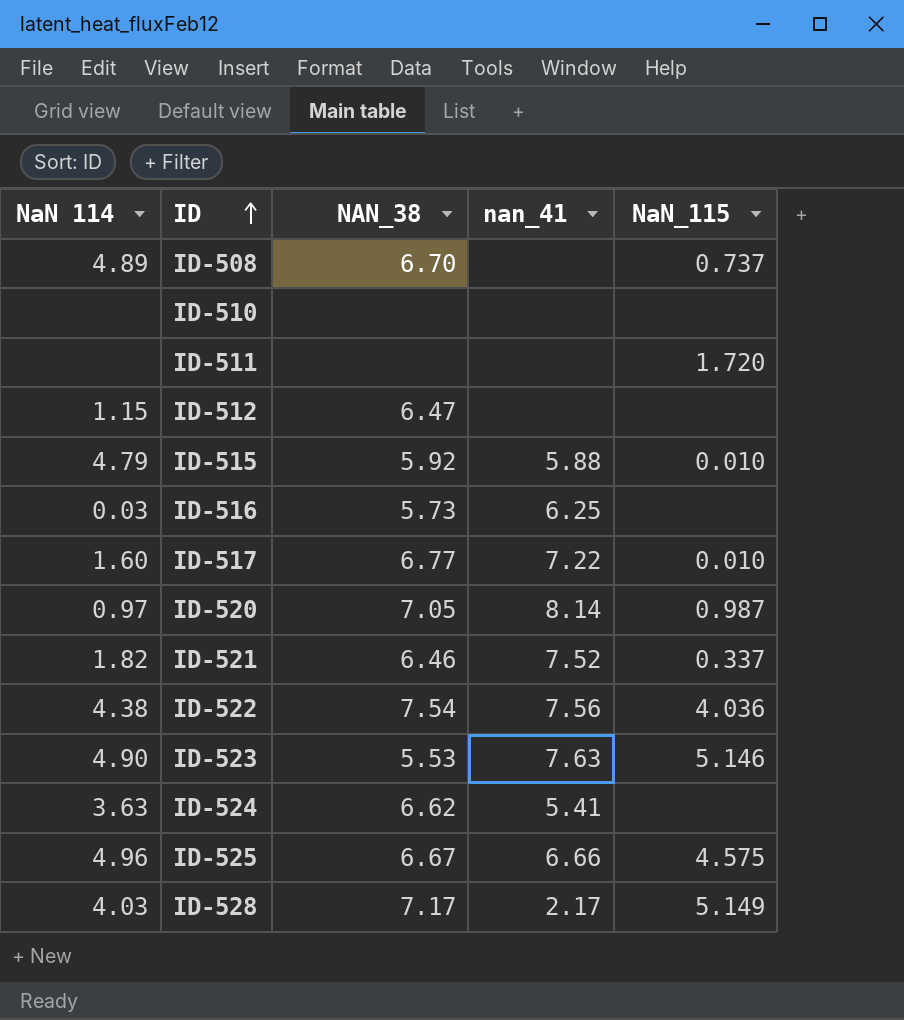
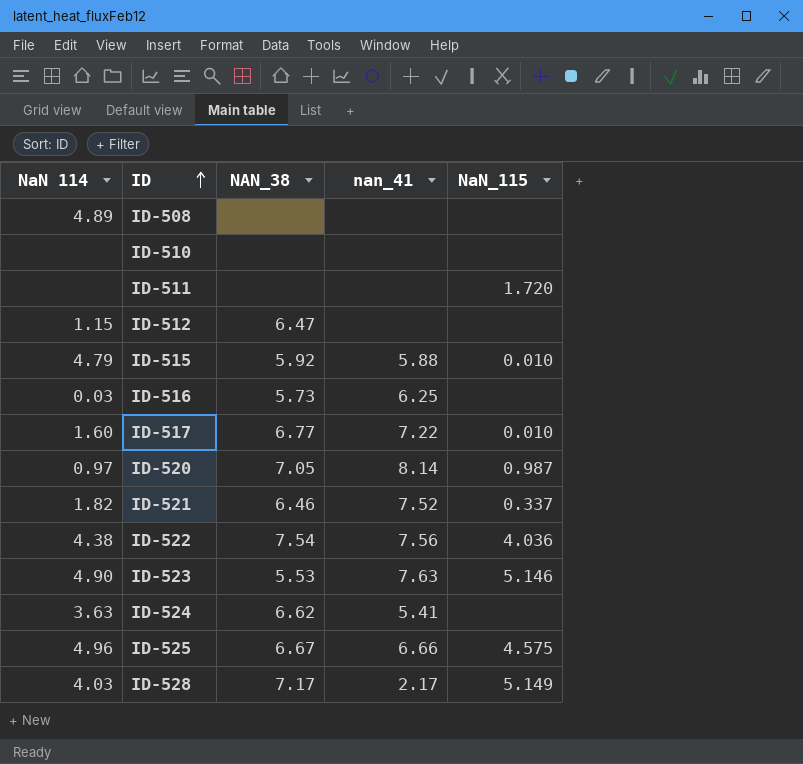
ID-508 | NAN_38: 6.70 -> none
ID-508 | NaN_115: 0.737 -> none

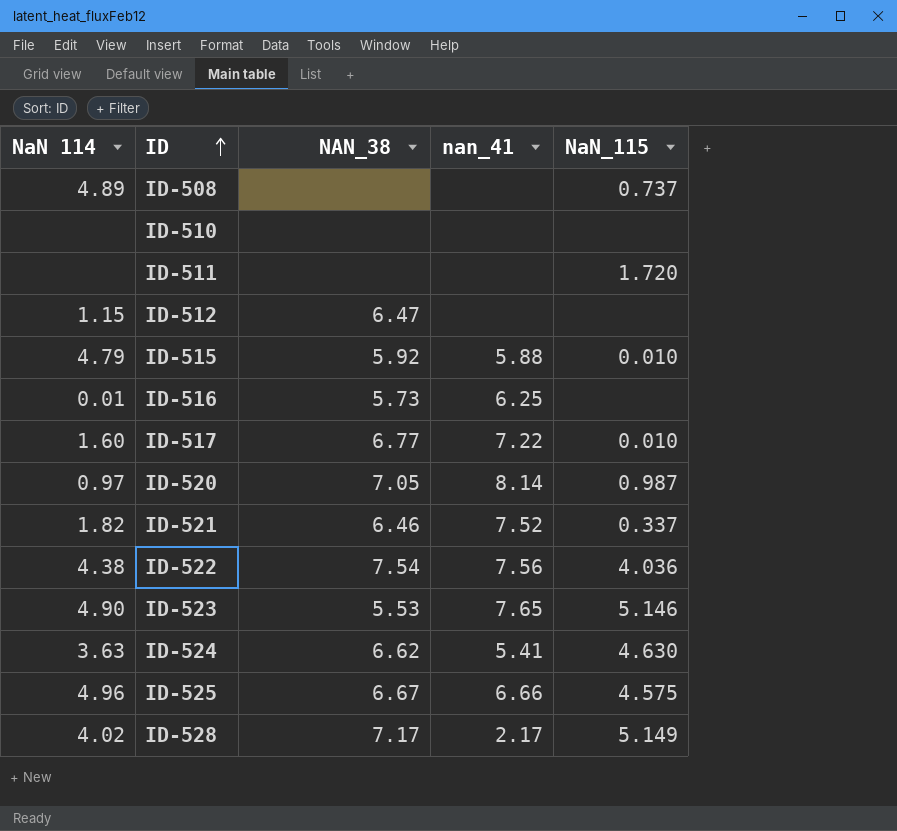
ID-508 | NaN_115: none -> 0.737
ID-516 | NaN 114: 0.03 -> 0.01
ID-523 | nan_41: 7.63 -> 7.65
ID-524 | NaN_115: none -> 4.630
ID-528 | NaN 114: 4.03 -> 4.02

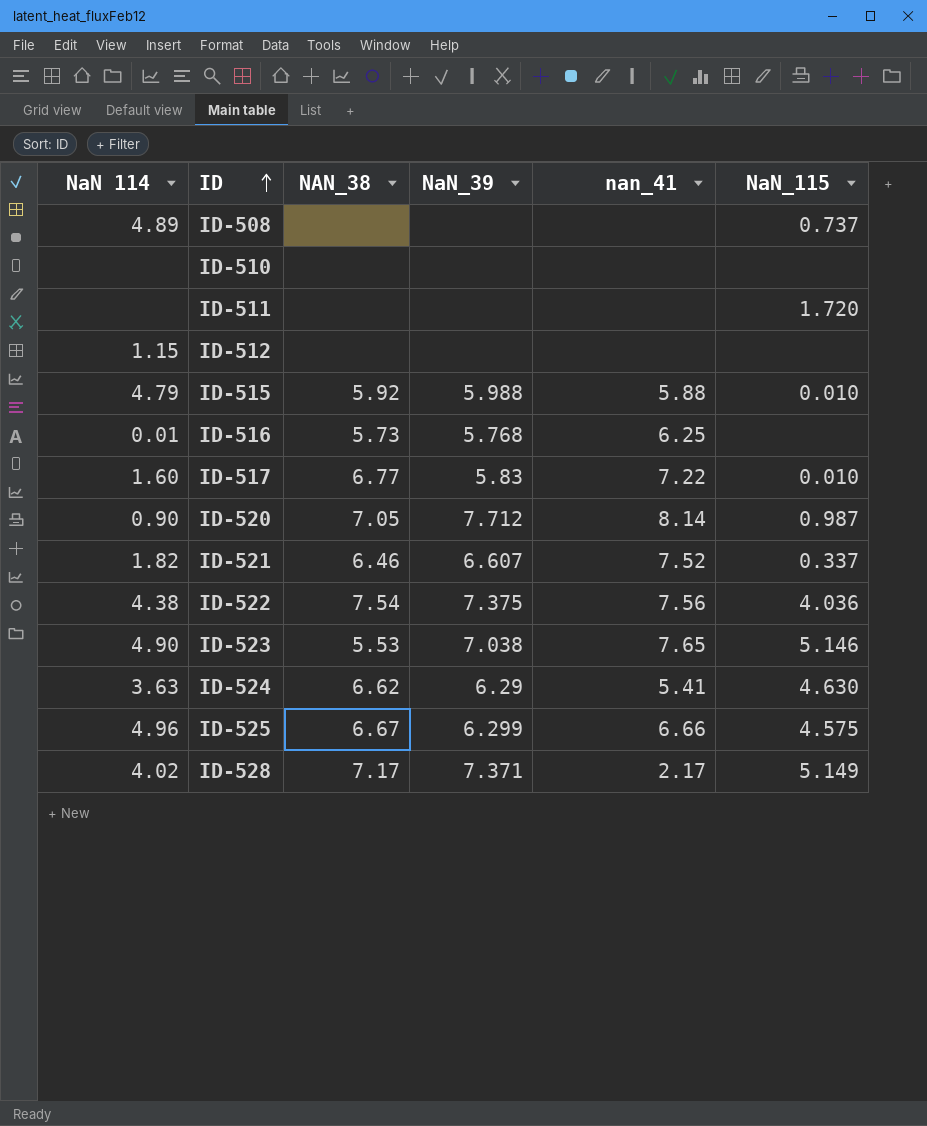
column NaN_39 | position: none -> 4
ID-512 | NAN_38: 6.47 -> none
ID-520 | NaN 114: 0.97 -> 0.90

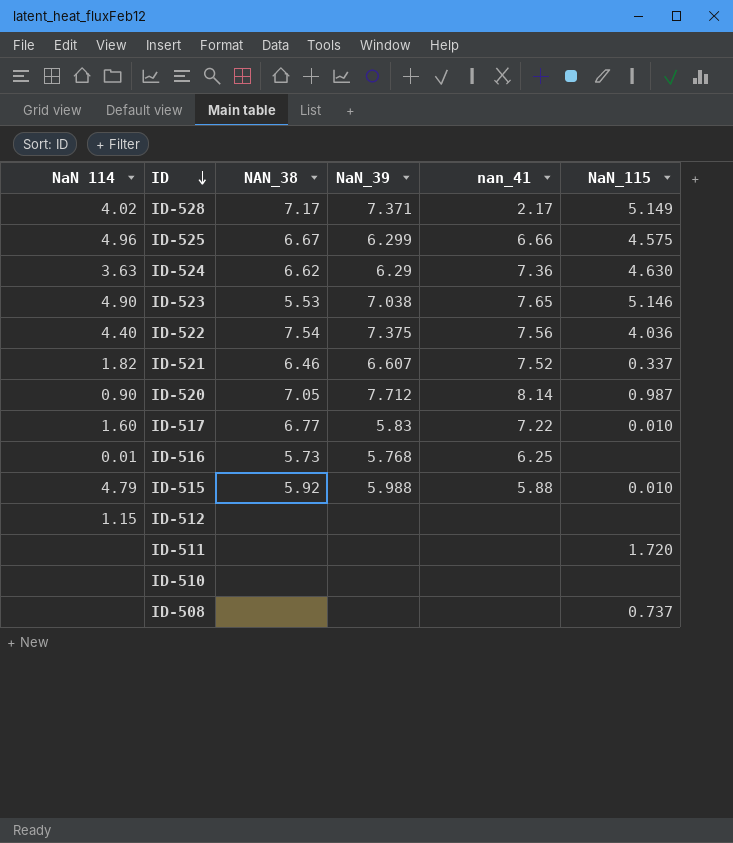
row order: ID ascending -> ID descending
ID-524 | nan_41: 5.41 -> 7.36
ID-522 | NaN 114: 4.38 -> 4.40
ID-508 | NaN 114: 4.89 -> none

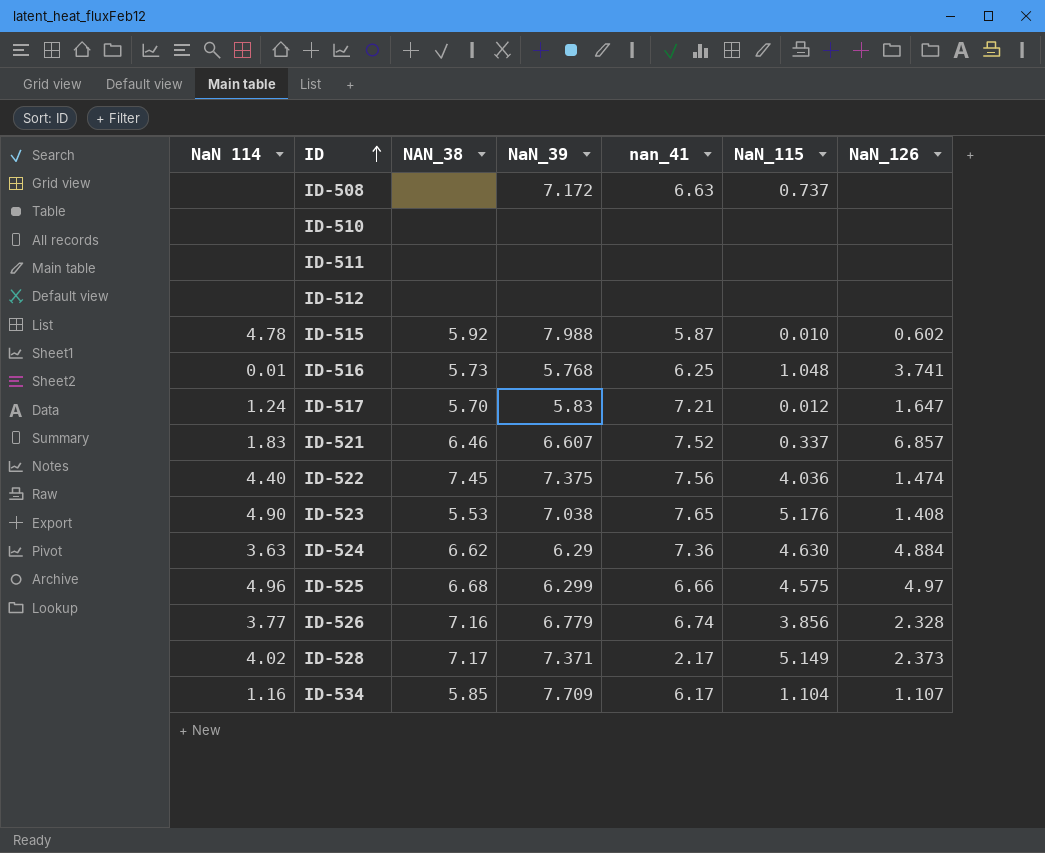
row order: ID descending -> ID ascending
column NaN_126 | position: none -> 7
row ID-520: 0.90 | 7.05 | 7.712 | 8.14 | 0.987 -> none
ID-508 | NaN_39: none -> 7.172
ID-508 | nan_41: none -> 6.63
ID-511 | NaN_115: 1.720 -> none
ID-512 | NaN 114: 1.15 -> none
ID-515 | NaN 114: 4.79 -> 4.78
ID-515 | NaN_39: 5.988 -> 7.988
ID-515 | nan_41: 5.88 -> 5.87
ID-516 | NaN_115: none -> 1.048
ID-517 | NaN 114: 1.60 -> 1.24
ID-517 | NAN_38: 6.77 -> 5.70
ID-517 | nan_41: 7.22 -> 7.21
ID-517 | NaN_115: 0.010 -> 0.012
ID-521 | NaN 114: 1.82 -> 1.83
ID-522 | NAN_38: 7.54 -> 7.45
ID-523 | NaN_115: 5.146 -> 5.176
ID-525 | NAN_38: 6.67 -> 6.68
row ID-526: none -> 3.77 | 7.16 | 6.779 | 6.74 | 3.856 | 2.328
row ID-534: none -> 1.16 | 5.85 | 7.709 | 6.17 | 1.104 | 1.107

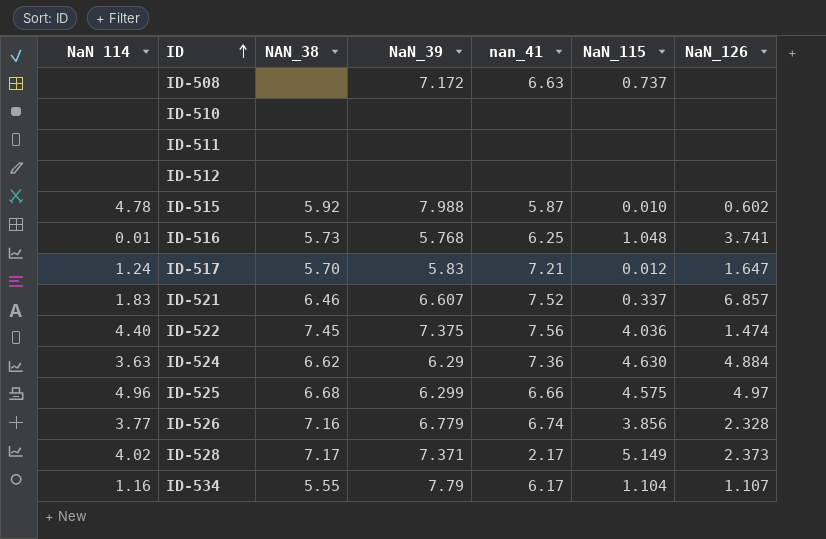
row ID-523: 4.90 | 5.53 | 7.038 | 7.65 | 5.176 | 1.408 -> none
ID-534 | NAN_38: 5.85 -> 5.55
ID-534 | NaN_39: 7.709 -> 7.79

